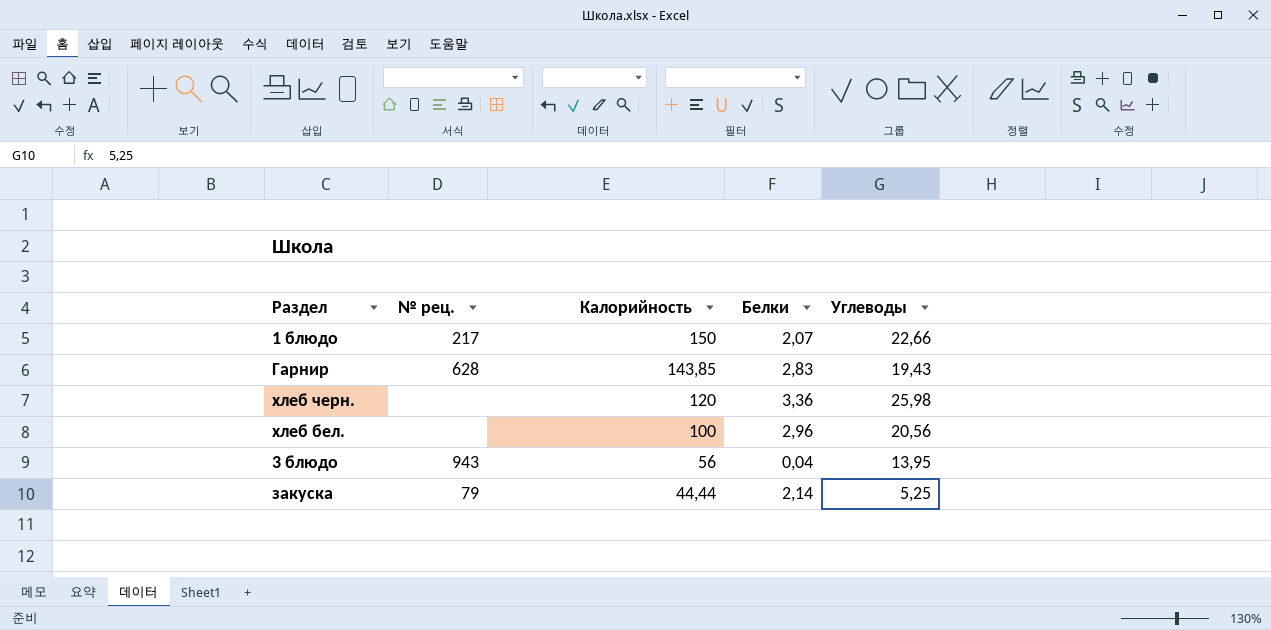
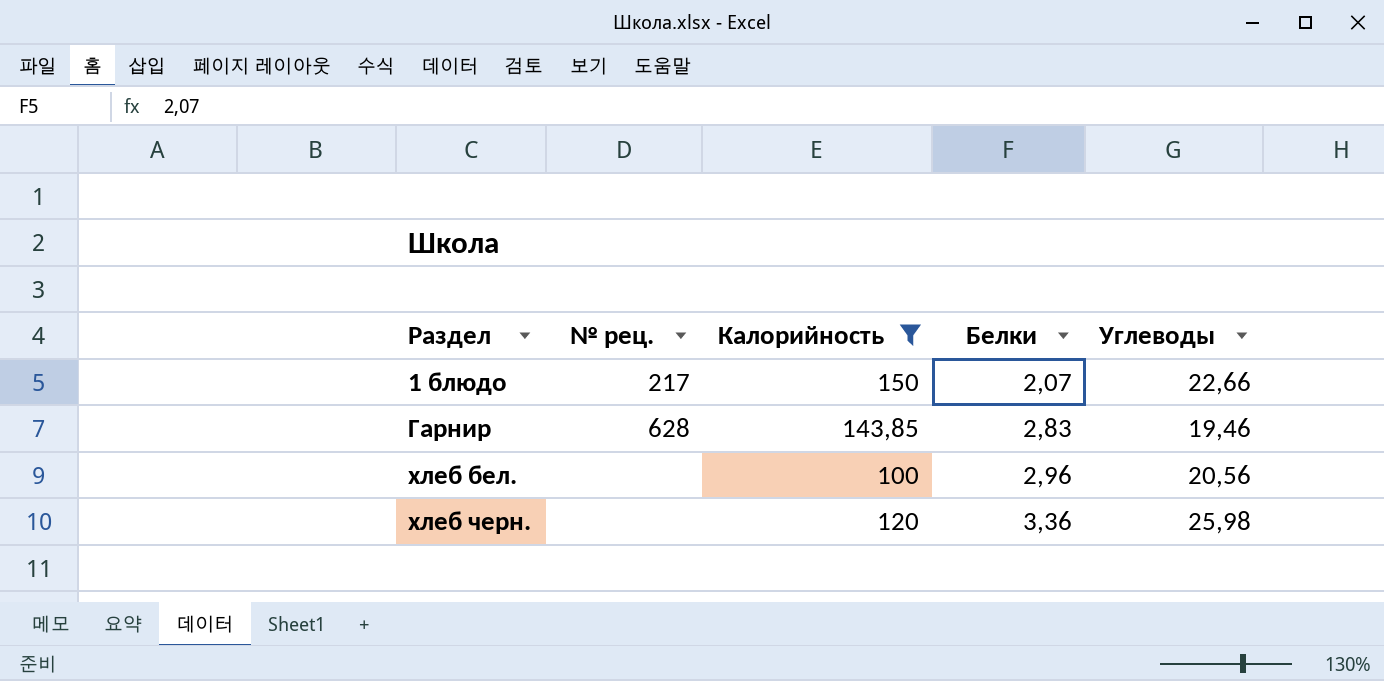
filter: none -> Калорийность >= 100
row order: Калорийность descending -> Раздел ascending
Гарнир | Углеводы: 19,43 -> 19,46

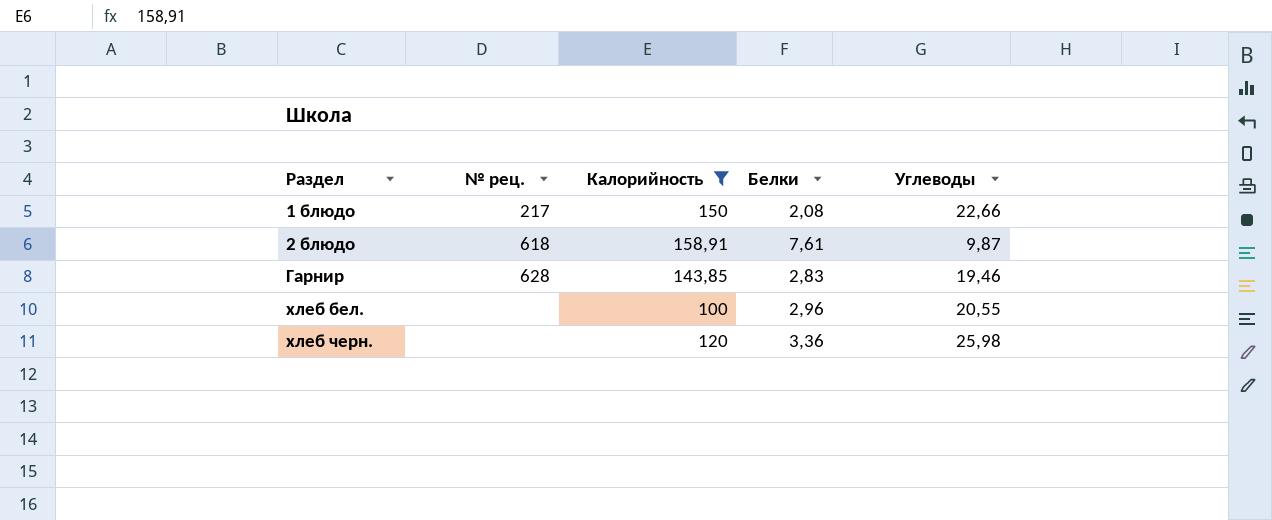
1 блюдо | Белки: 2,07 -> 2,08
row 2 блюдо: none -> 618 | 158,91 | 7,61 | 9,87
хлеб бел. | Углеводы: 20,56 -> 20,55

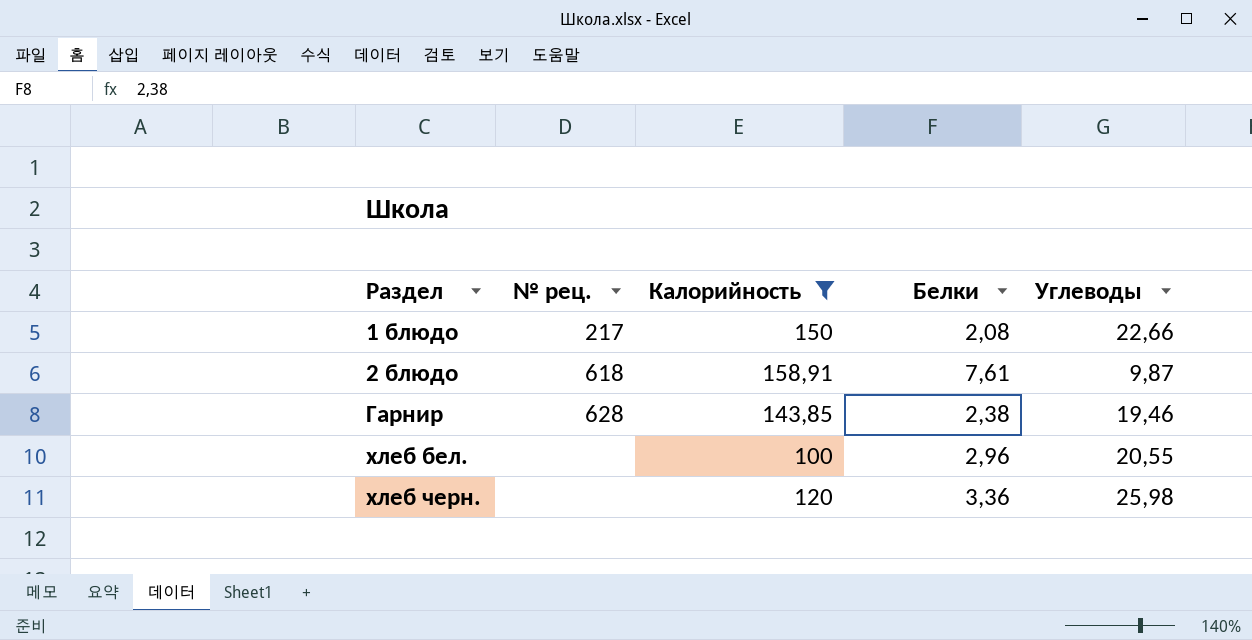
Гарнир | Белки: 2,83 -> 2,38

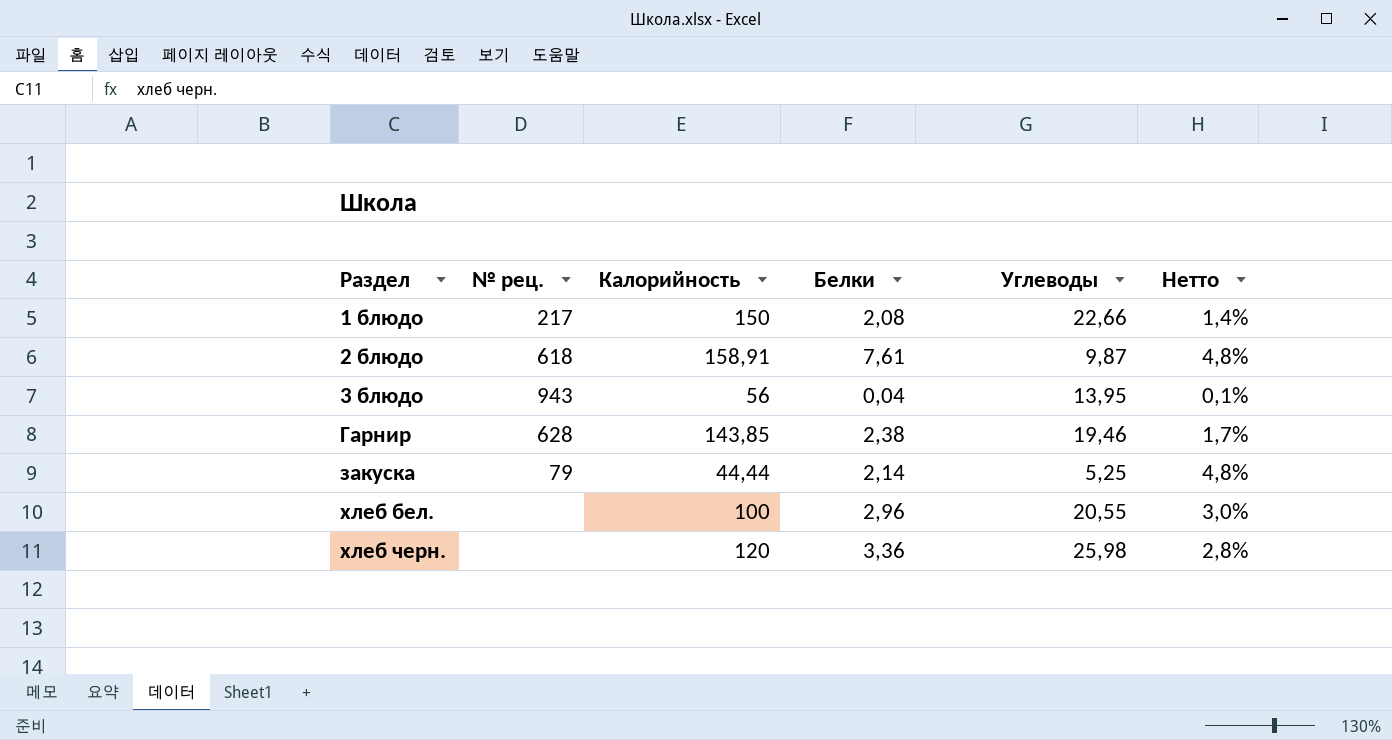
filter: Калорийность >= 100 -> none
column Нетто | formula: none -> [Белки] / [Калорийность]

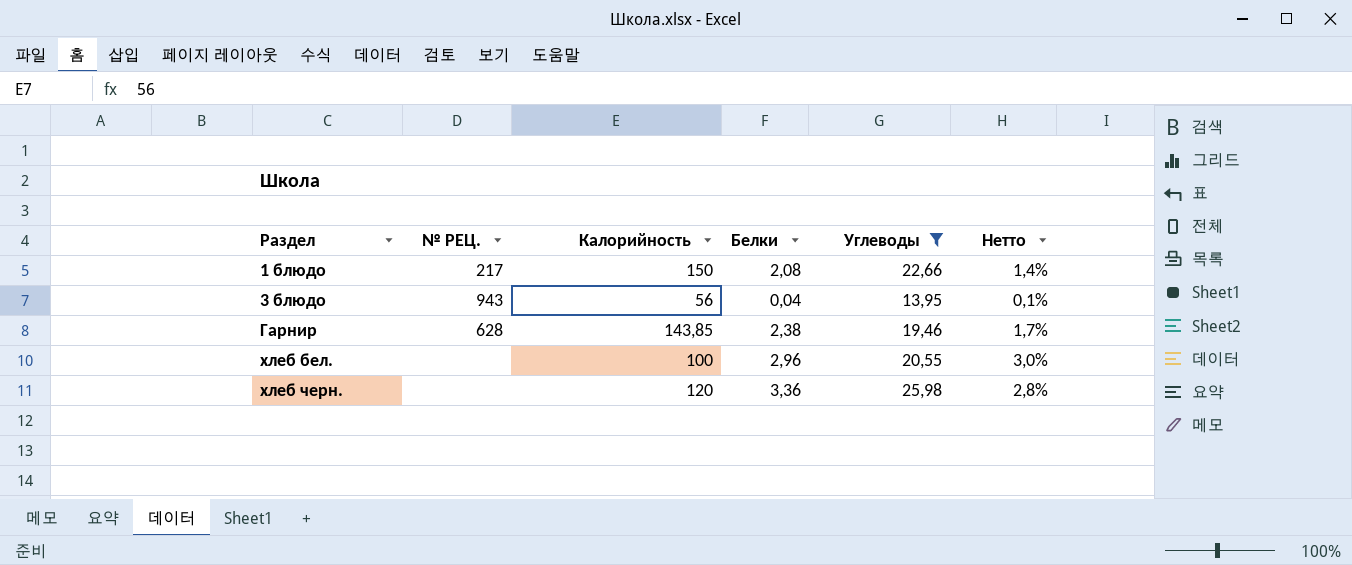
filter: none -> Углеводы >= 13,95
column name: № рец. -> № РЕЦ.

